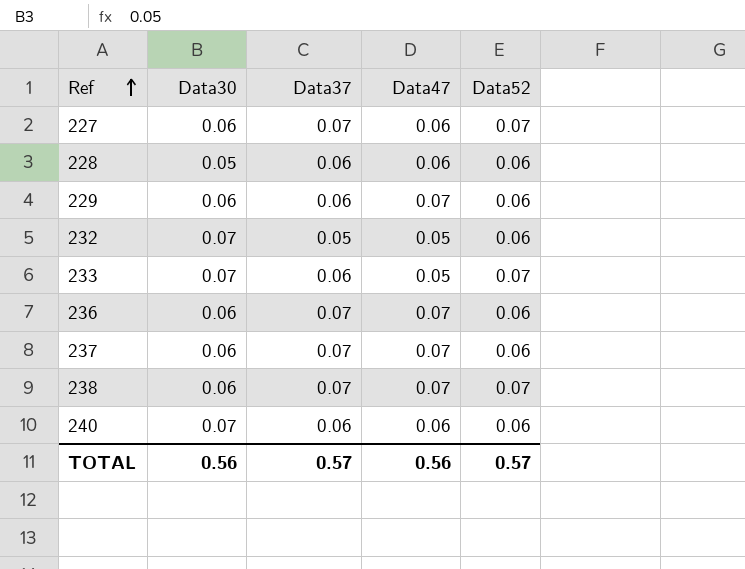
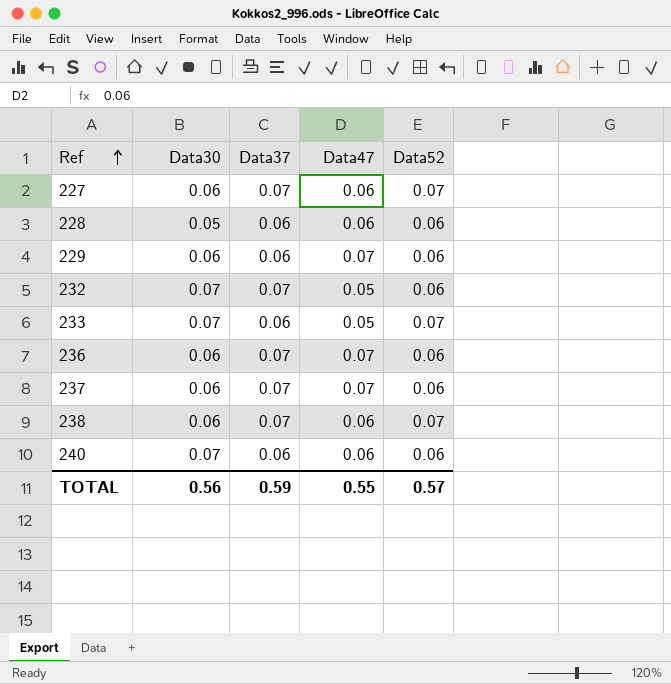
232 | Data37: 0.05 -> 0.07
238 | Data47: 0.07 -> 0.06
TOTAL | Data37: 0.57 -> 0.59
TOTAL | Data47: 0.56 -> 0.55

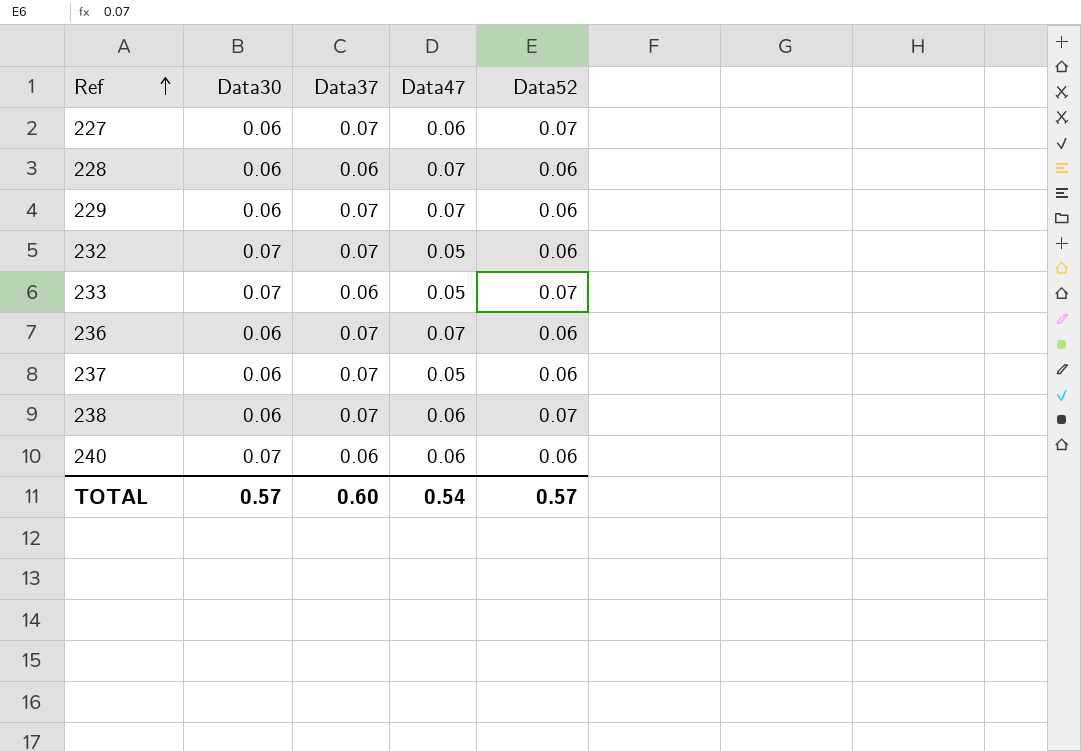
228 | Data30: 0.05 -> 0.06
228 | Data47: 0.06 -> 0.07
229 | Data37: 0.06 -> 0.07
237 | Data47: 0.07 -> 0.05
TOTAL | Data30: 0.56 -> 0.57
TOTAL | Data37: 0.59 -> 0.60
TOTAL | Data47: 0.55 -> 0.54

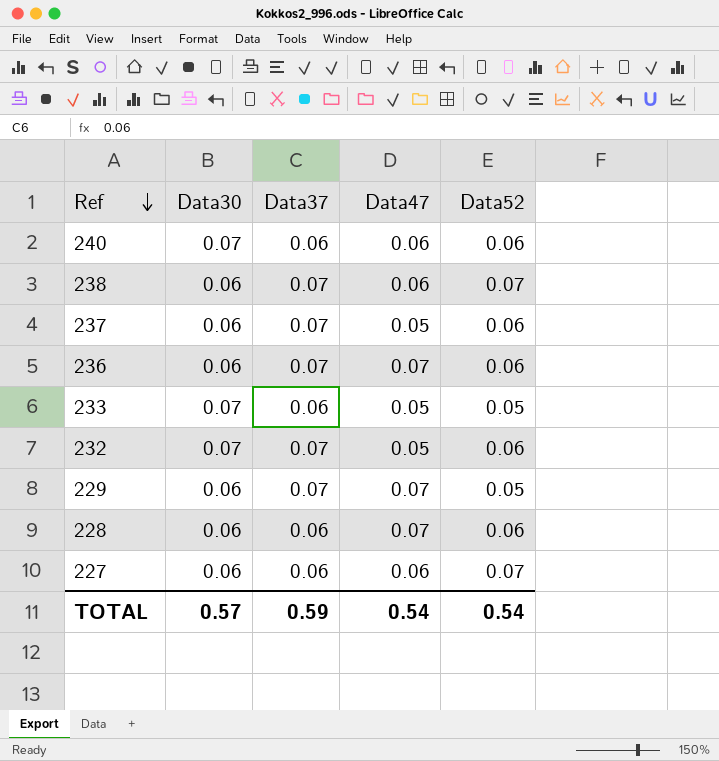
row order: Ref ascending -> Ref descending
233 | Data52: 0.07 -> 0.05
229 | Data52: 0.06 -> 0.05
227 | Data37: 0.07 -> 0.06
TOTAL | Data37: 0.60 -> 0.59
TOTAL | Data52: 0.57 -> 0.54

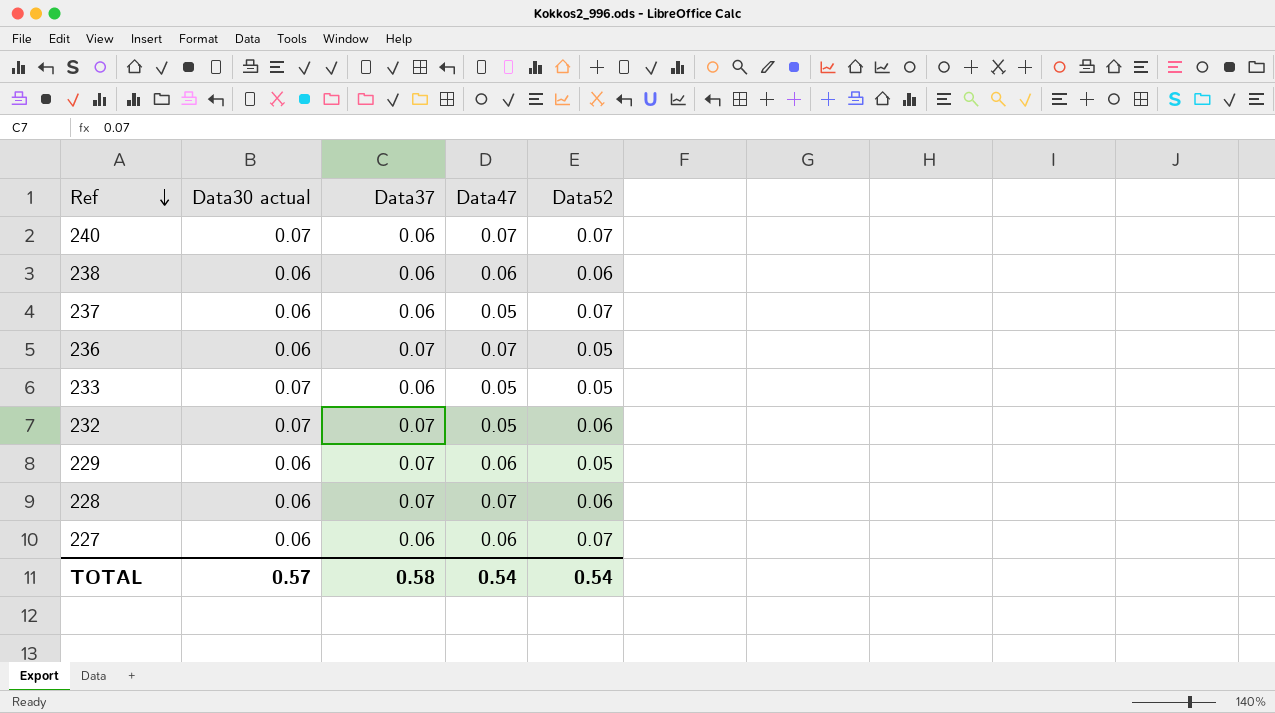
column name: Data30 -> Data30 actual
240 | Data47: 0.06 -> 0.07
240 | Data52: 0.06 -> 0.07
238 | Data37: 0.07 -> 0.06
238 | Data52: 0.07 -> 0.06
237 | Data37: 0.07 -> 0.06
237 | Data52: 0.06 -> 0.07
236 | Data52: 0.06 -> 0.05
229 | Data47: 0.07 -> 0.06
228 | Data37: 0.06 -> 0.07
TOTAL | Data37: 0.59 -> 0.58

